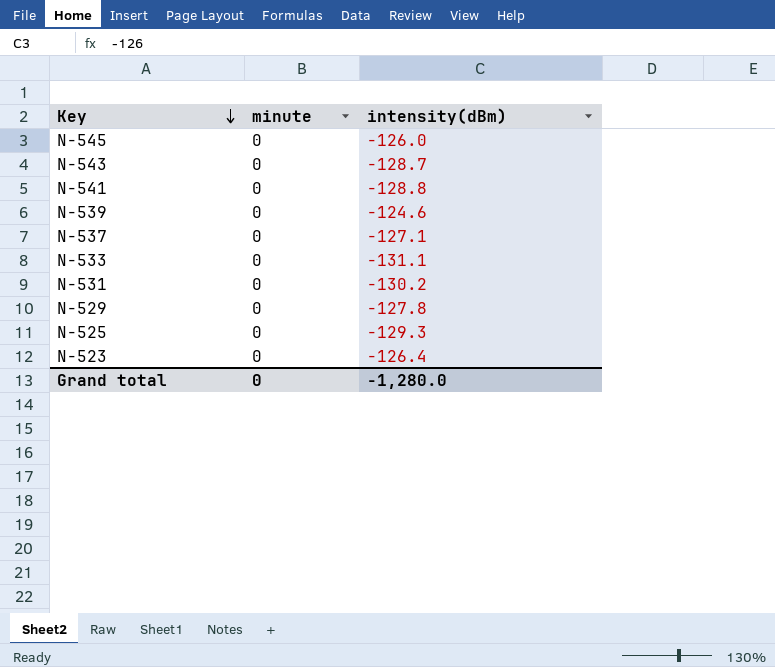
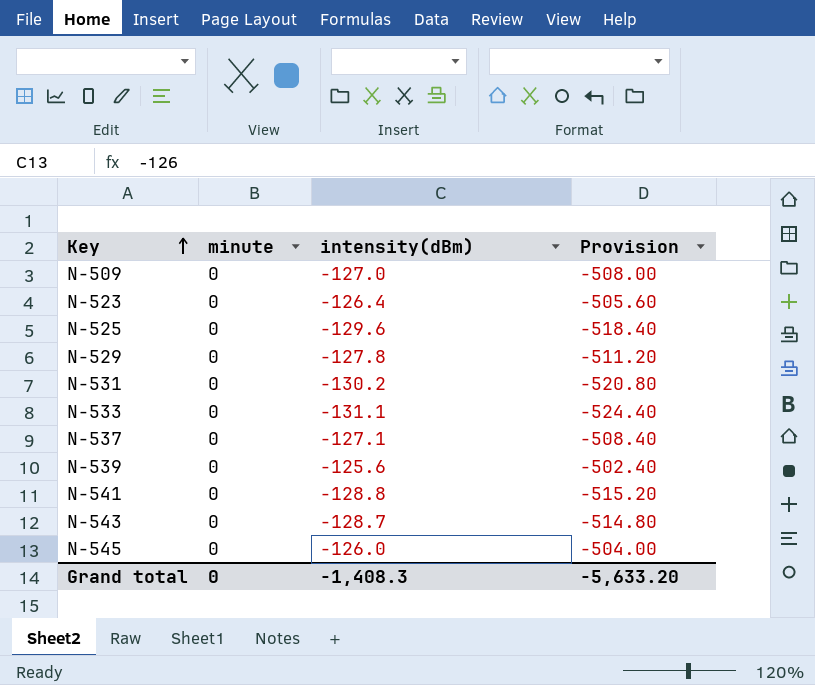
row order: Key descending -> Key ascending
column Provision | formula: none -> [intensity(dBm)] * 4
row N-509: none -> 0 | -127.0 | -508.00
N-525 | intensity(dBm): -129.3 -> -129.6
N-539 | intensity(dBm): -124.6 -> -125.6
Grand total | intensity(dBm): -1,280.0 -> -1,408.3

